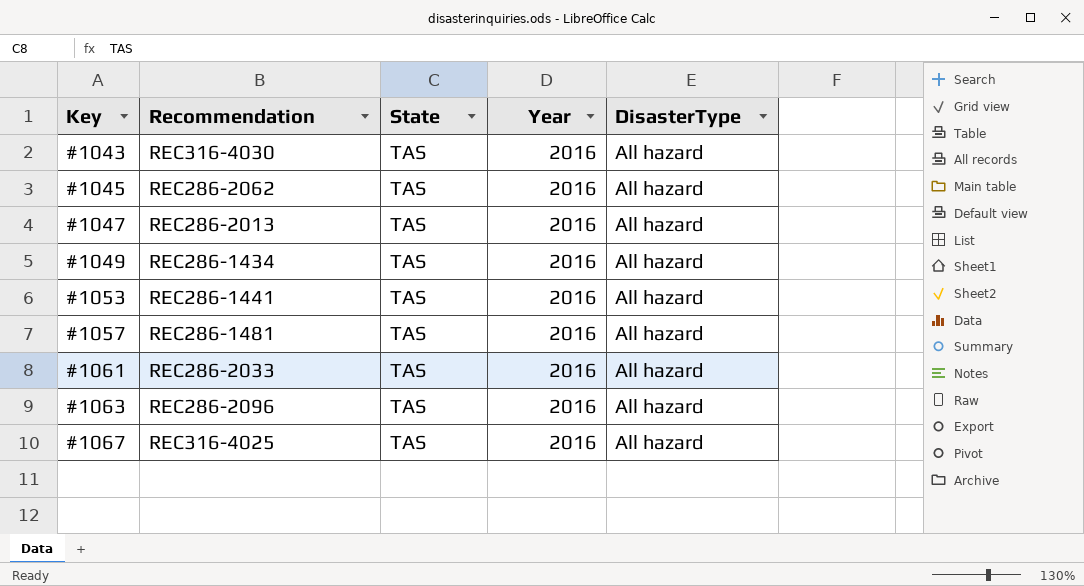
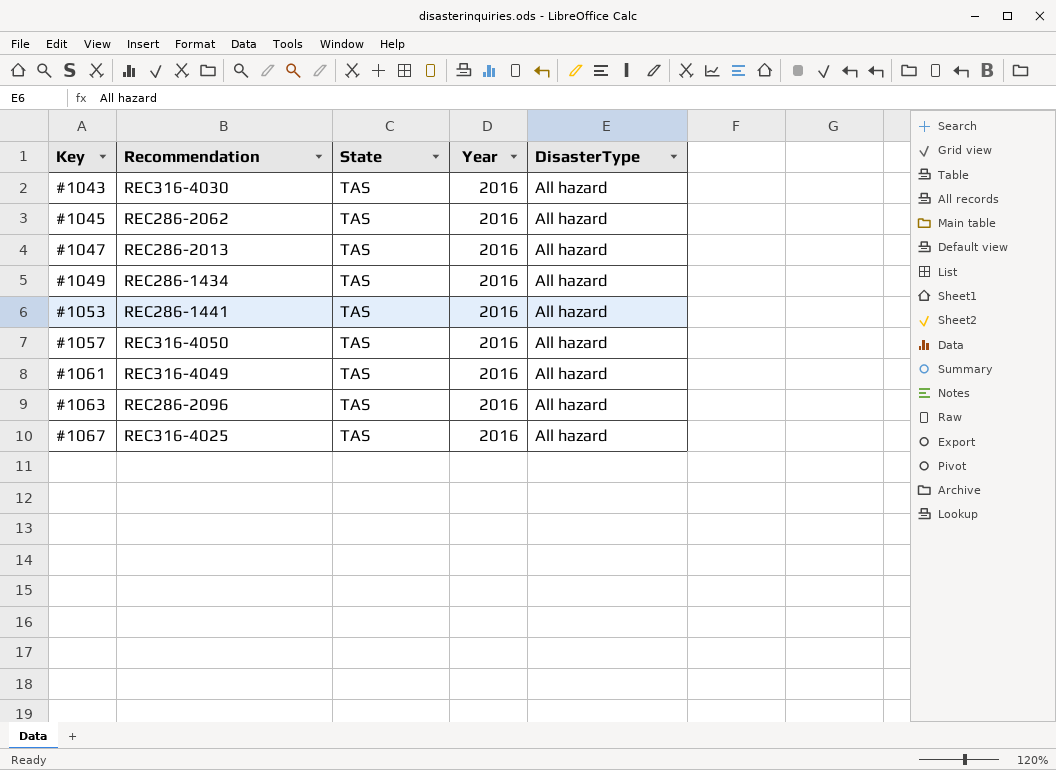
#1057 | Recommendation: REC286-1481 -> REC316-4050
#1061 | Recommendation: REC286-2033 -> REC316-4049

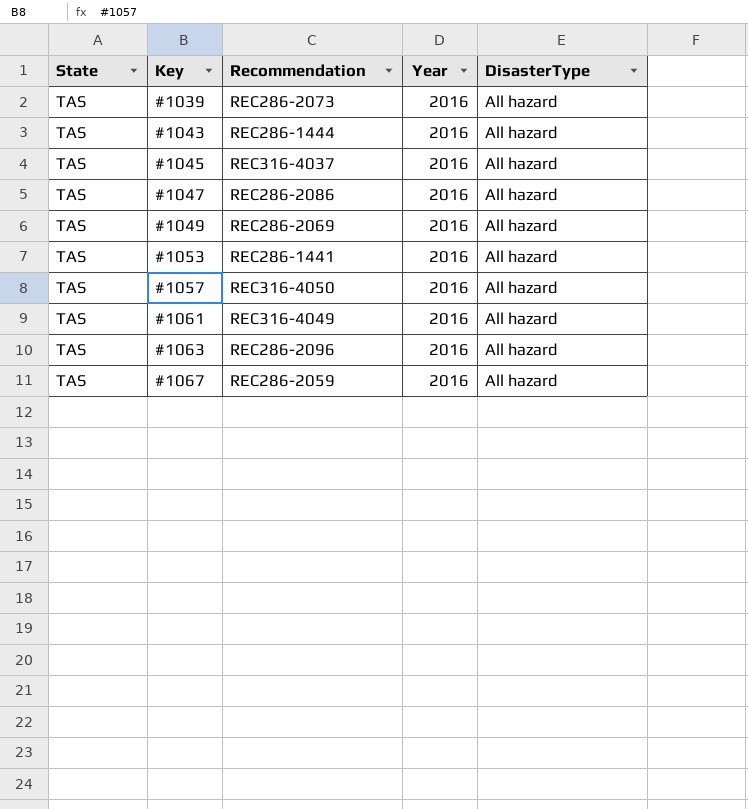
column State | position: 3 -> 1
row #1039: none -> TAS | REC286-2073 | 2016 | All hazard
#1043 | Recommendation: REC316-4030 -> REC286-1444
#1045 | Recommendation: REC286-2062 -> REC316-4037
#1047 | Recommendation: REC286-2013 -> REC286-2086
#1049 | Recommendation: REC286-1434 -> REC286-2069
#1067 | Recommendation: REC316-4025 -> REC286-2059

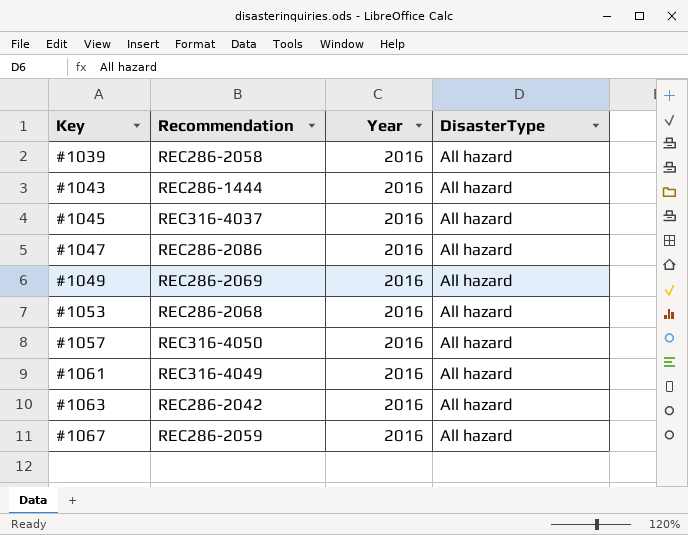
column State | position: 1 -> none
#1039 | Recommendation: REC286-2073 -> REC286-2058
#1053 | Recommendation: REC286-1441 -> REC286-2068
#1063 | Recommendation: REC286-2096 -> REC286-2042

